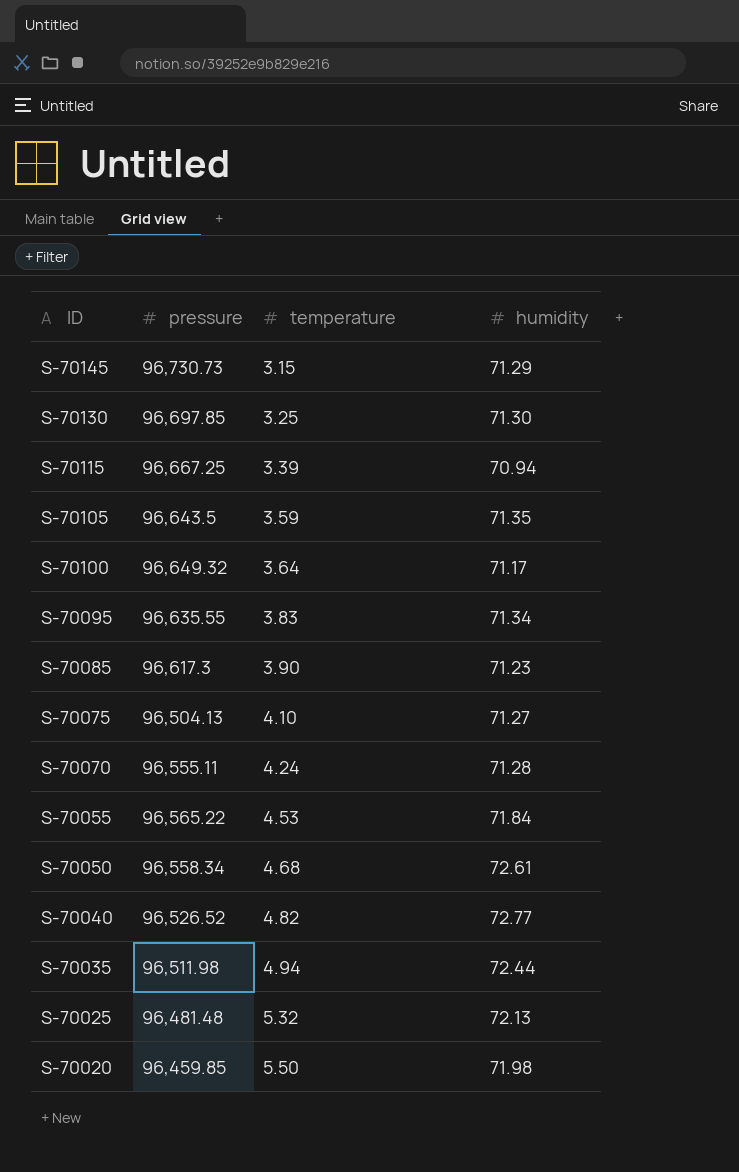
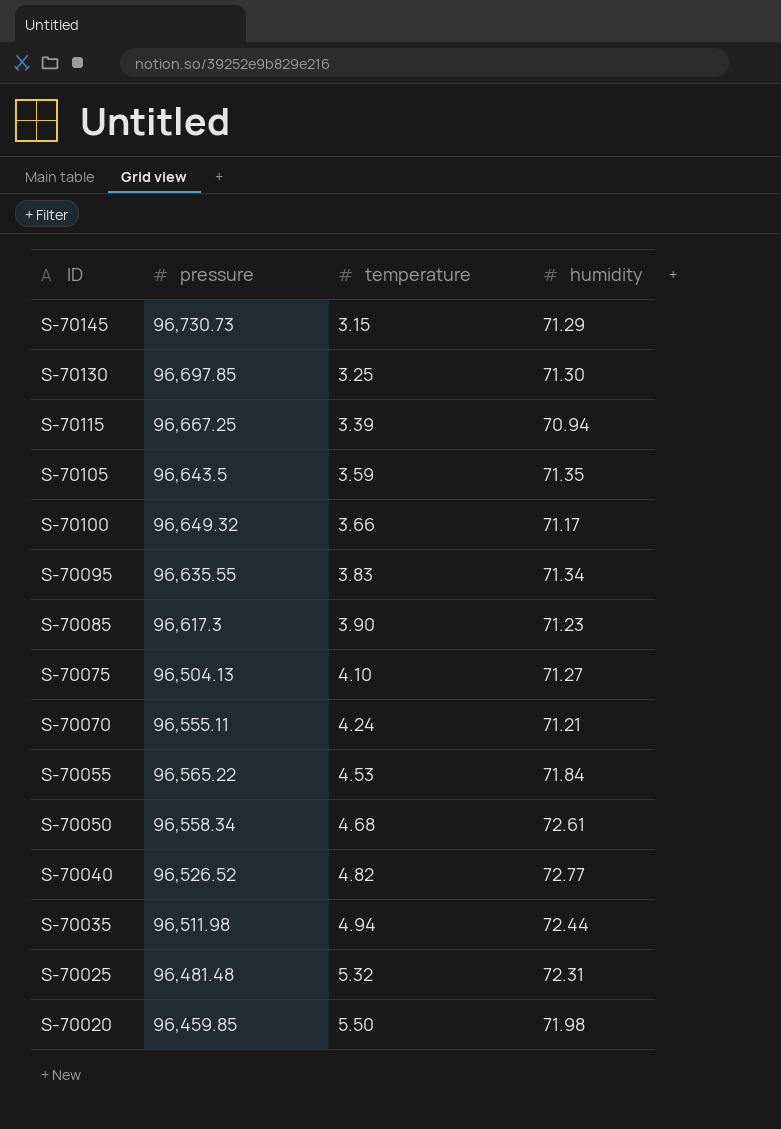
S-70100 | temperature: 3.64 -> 3.66
S-70070 | humidity: 71.28 -> 71.21
S-70025 | humidity: 72.13 -> 72.31

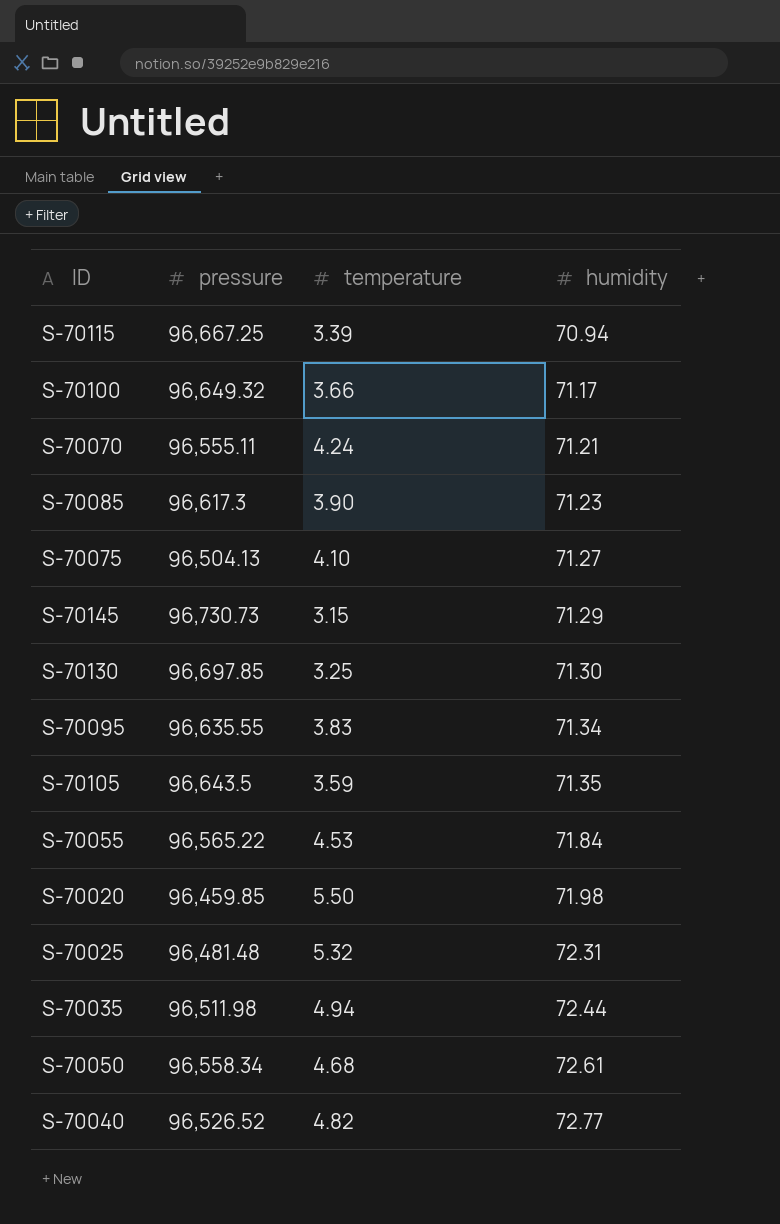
row order: ID descending -> humidity ascending

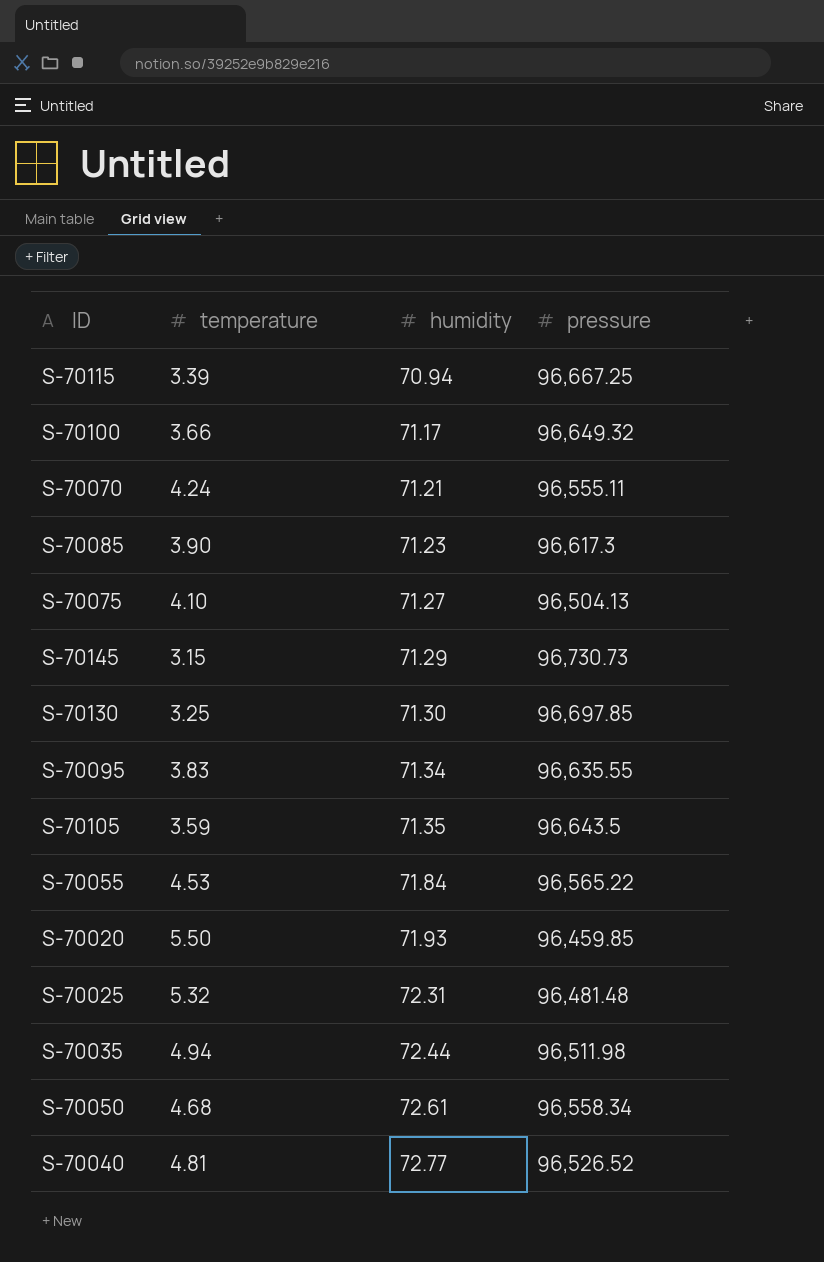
column pressure | position: 2 -> 4
S-70020 | humidity: 71.98 -> 71.93
S-70040 | temperature: 4.82 -> 4.81

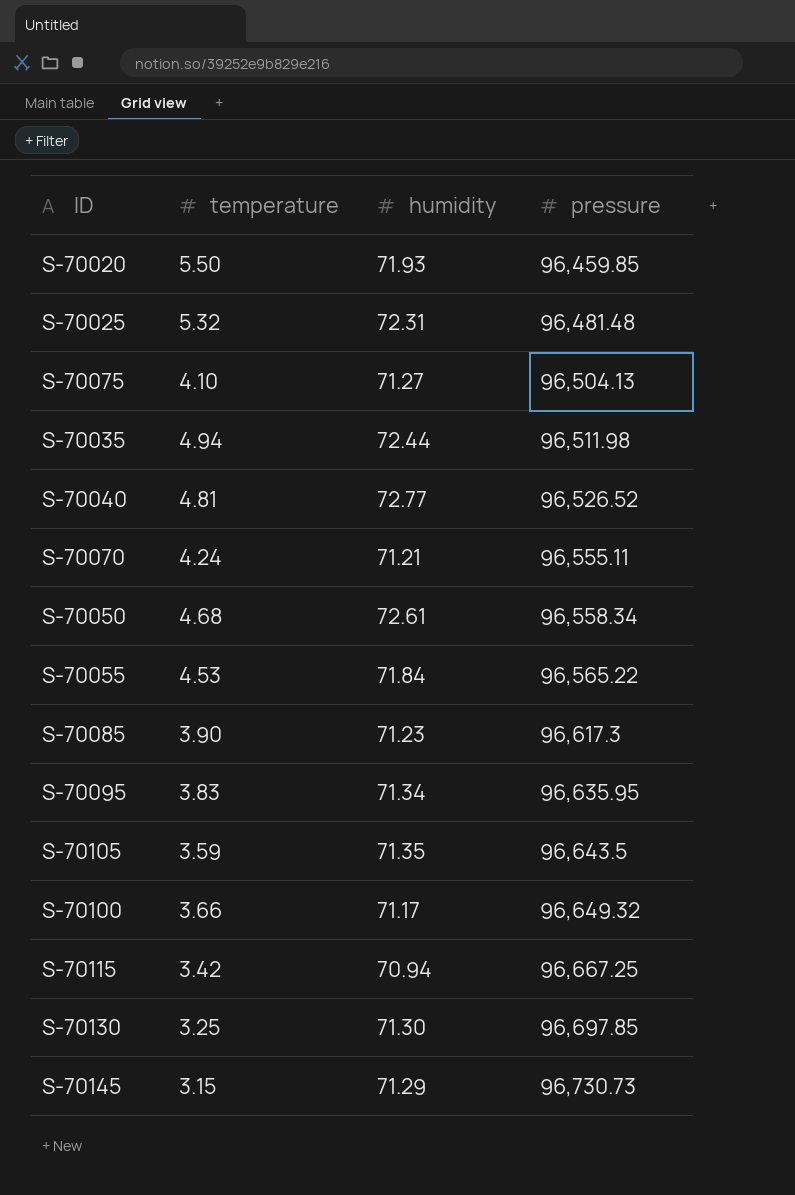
row order: humidity ascending -> pressure ascending
S-70095 | pressure: 96,635.55 -> 96,635.95
S-70115 | temperature: 3.39 -> 3.42

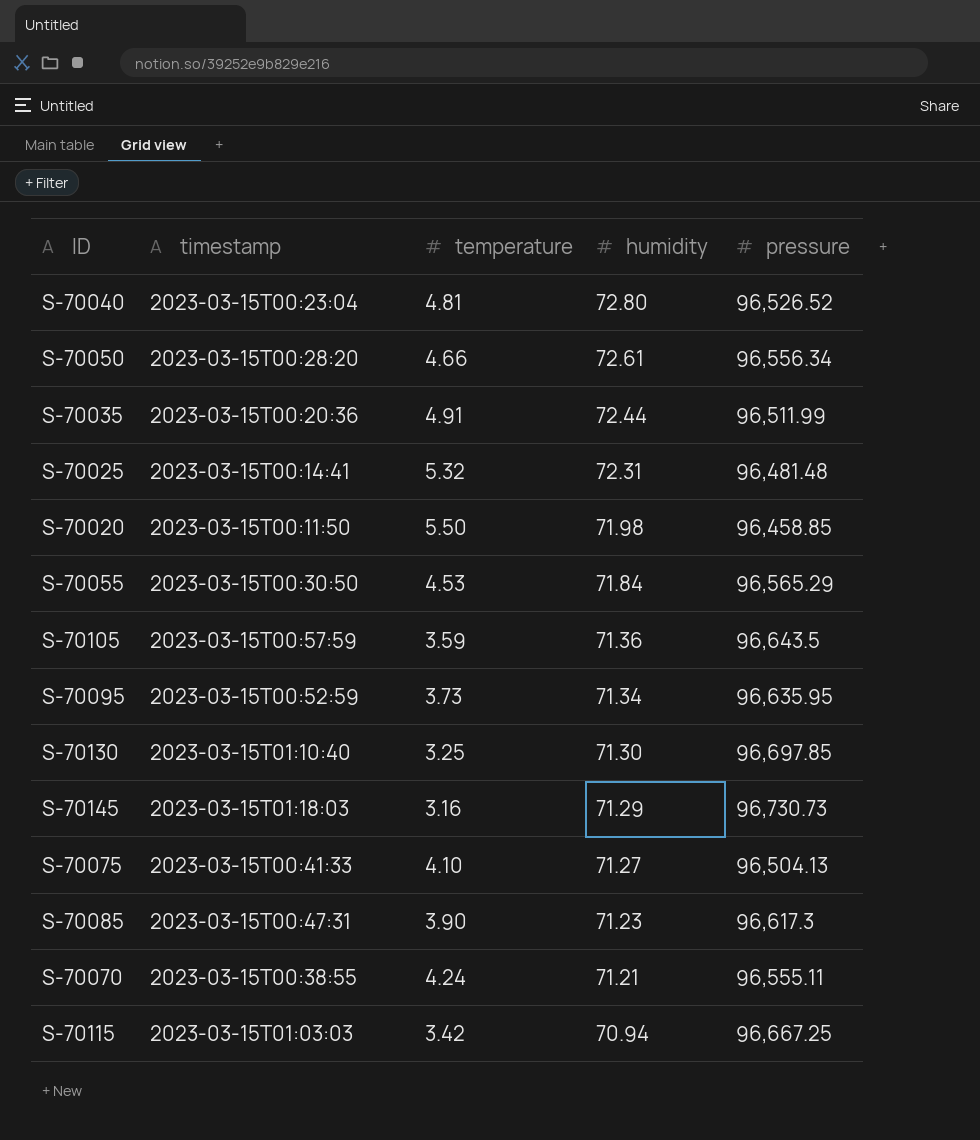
row order: pressure ascending -> humidity descending
column timestamp | position: none -> 2
row S-70100: 3.66 | 71.17 | 96,649.32 -> none
S-70040 | humidity: 72.77 -> 72.80
S-70050 | temperature: 4.68 -> 4.66
S-70050 | pressure: 96,558.34 -> 96,556.34
S-70035 | temperature: 4.94 -> 4.91
S-70035 | pressure: 96,511.98 -> 96,511.99
S-70020 | humidity: 71.93 -> 71.98
S-70020 | pressure: 96,459.85 -> 96,458.85
S-70055 | pressure: 96,565.22 -> 96,565.29
S-70105 | humidity: 71.35 -> 71.36
S-70095 | temperature: 3.83 -> 3.73
S-70145 | temperature: 3.15 -> 3.16

